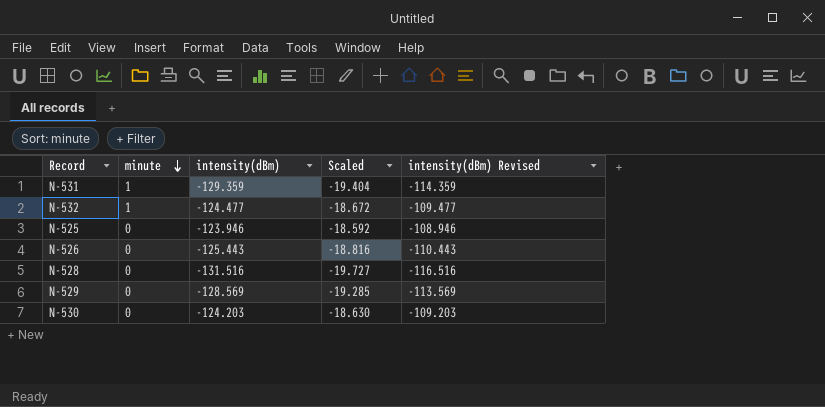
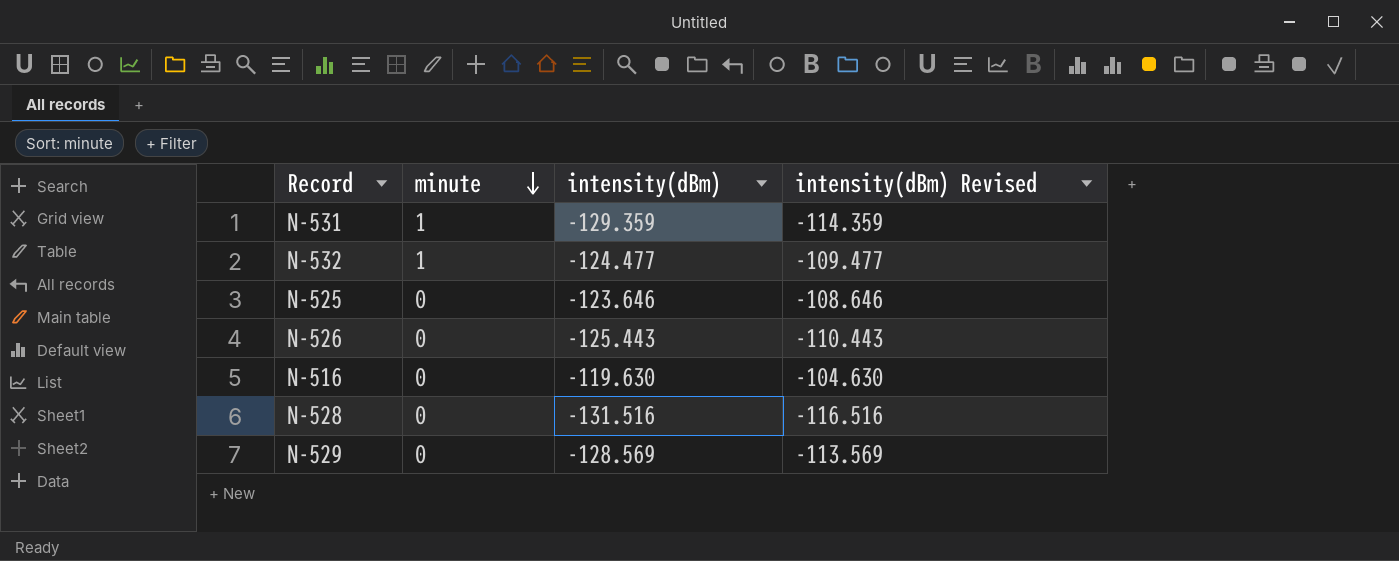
column Scaled | formula: [intensity(dBm)] * 0.15 -> none
row N-530: 0 | -124.203 | -18.630 | -109.203 -> none
N-525 | intensity(dBm): -123.946 -> -123.646
N-525 | intensity(dBm) Revised: -108.946 -> -108.646
row N-516: none -> 0 | -119.630 | -104.630

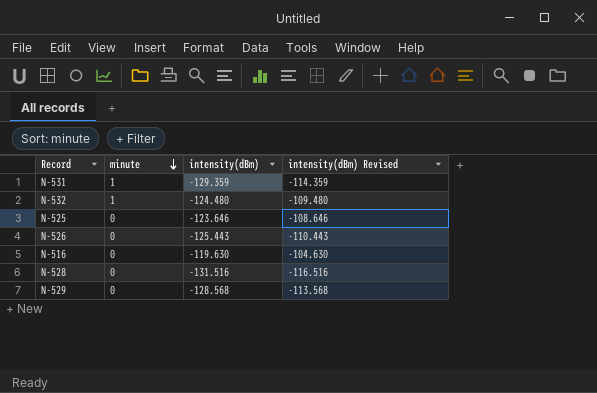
N-532 | intensity(dBm): -124.477 -> -124.480
N-532 | intensity(dBm) Revised: -109.477 -> -109.480
N-529 | intensity(dBm): -128.569 -> -128.568
N-529 | intensity(dBm) Revised: -113.569 -> -113.568

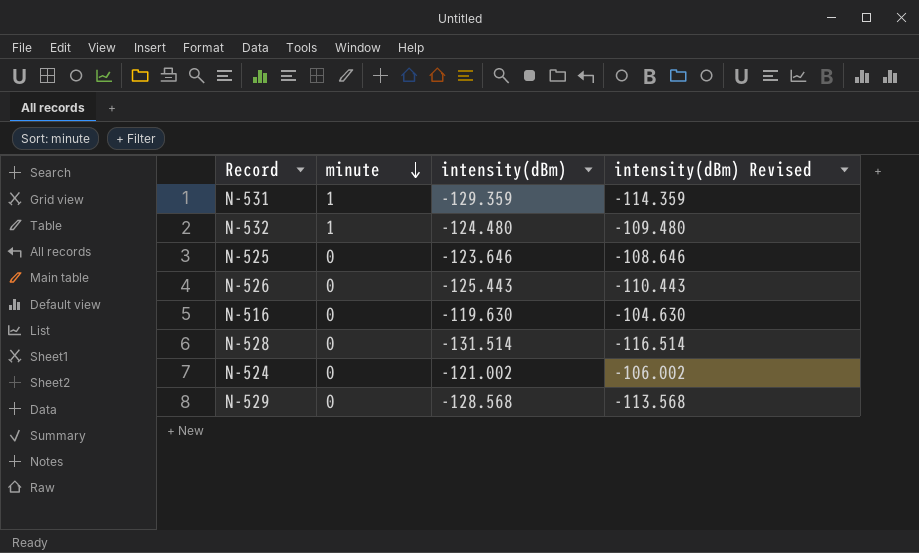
N-528 | intensity(dBm): -131.516 -> -131.514
N-528 | intensity(dBm) Revised: -116.516 -> -116.514
row N-524: none -> 0 | -121.002 | -106.002

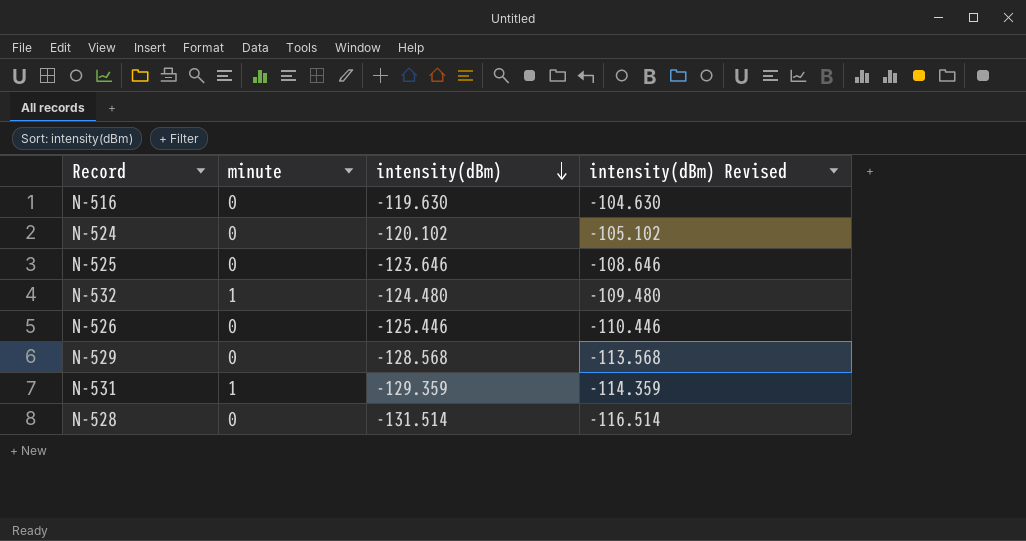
row order: minute descending -> intensity(dBm) descending
N-524 | intensity(dBm): -121.002 -> -120.102
N-524 | intensity(dBm) Revised: -106.002 -> -105.102
N-526 | intensity(dBm): -125.443 -> -125.446
N-526 | intensity(dBm) Revised: -110.443 -> -110.446

